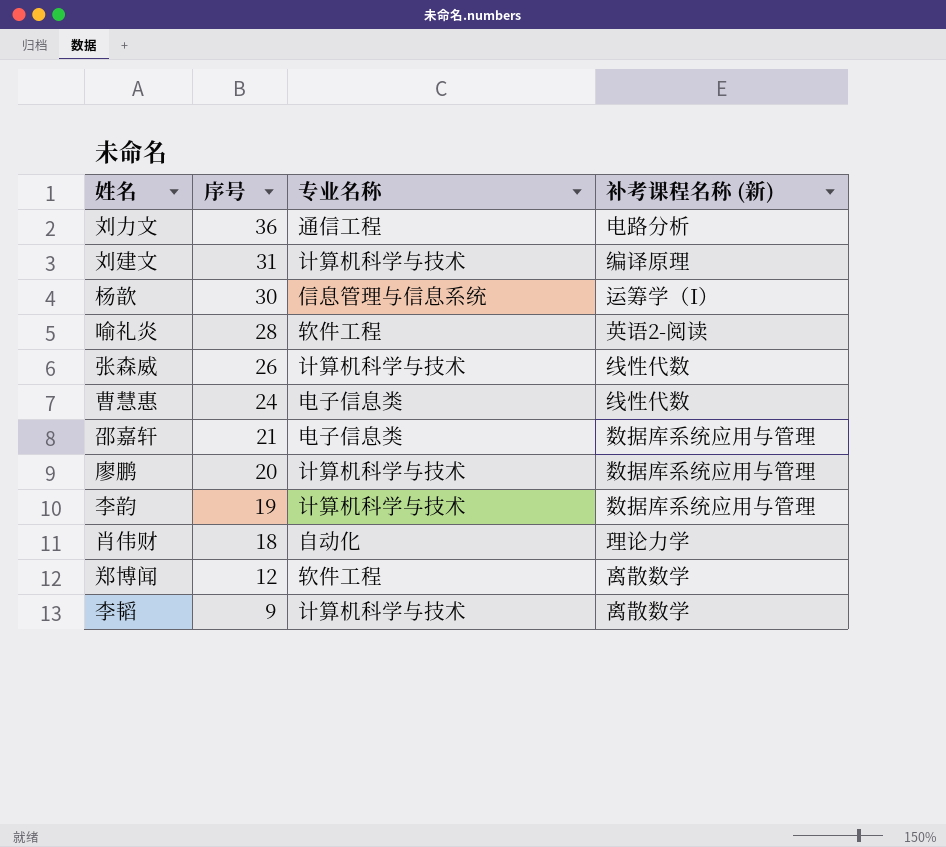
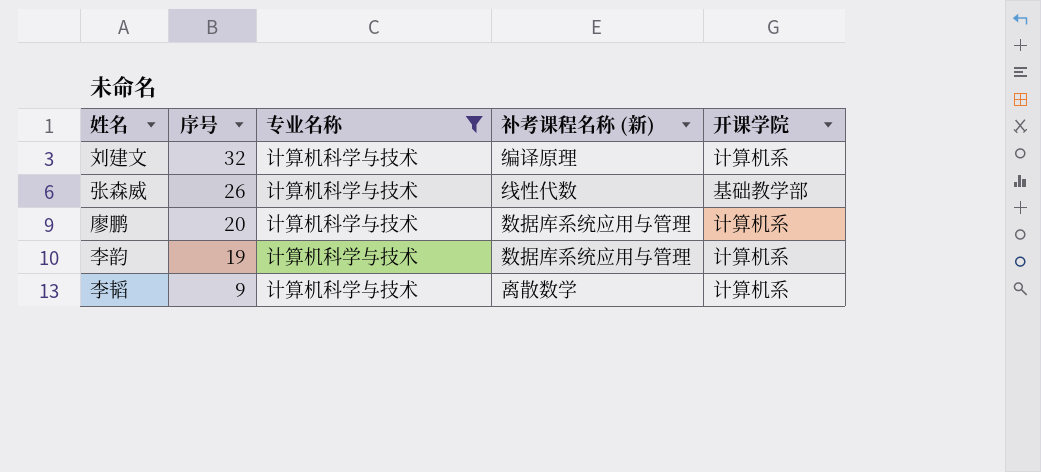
filter: none -> 专业名称 = 计算机科学与技术
column 开课学院 | position: none -> 5
刘建文 | 序号: 31 -> 32

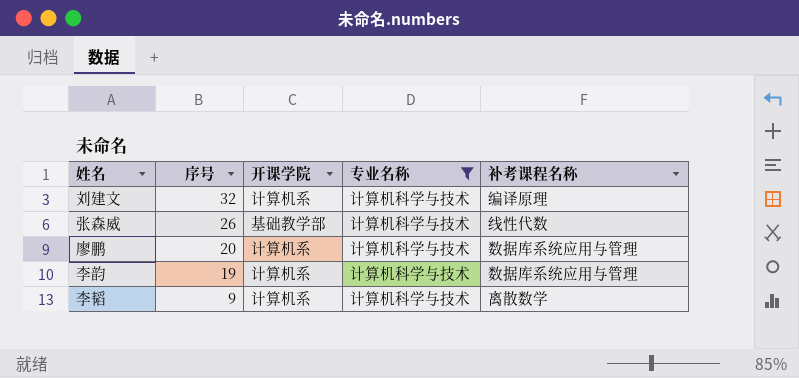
column 开课学院 | position: 5 -> 3
column name: 补考课程名称 (新) -> 补考课程名称

